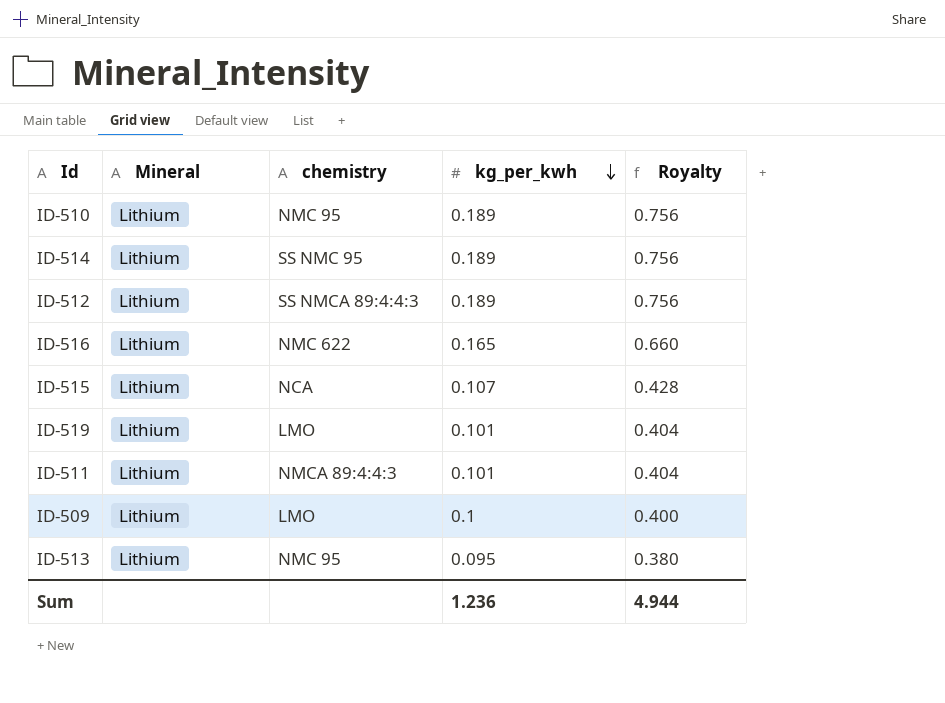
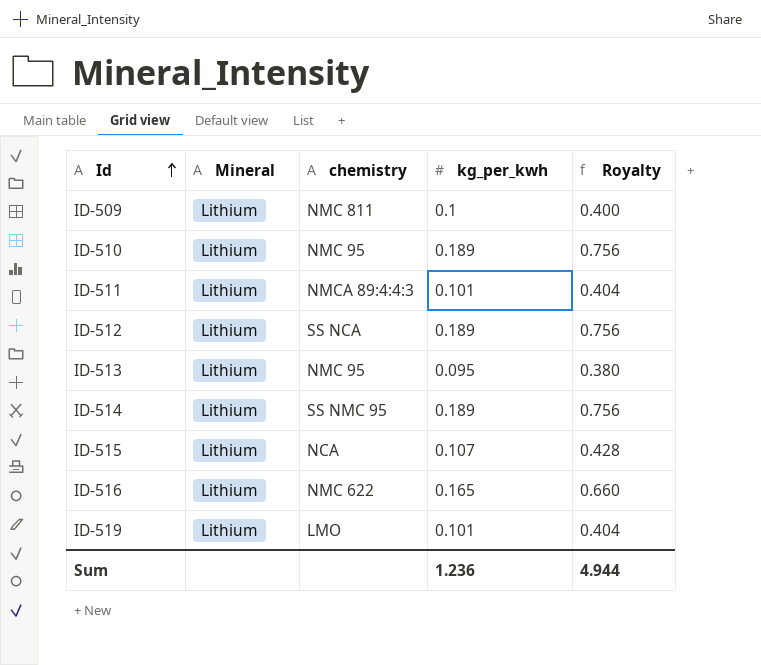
row order: kg_per_kwh descending -> Id ascending
ID-509 | chemistry: LMO -> NMC 811
ID-512 | chemistry: SS NMCA 89:4:4:3 -> SS NCA

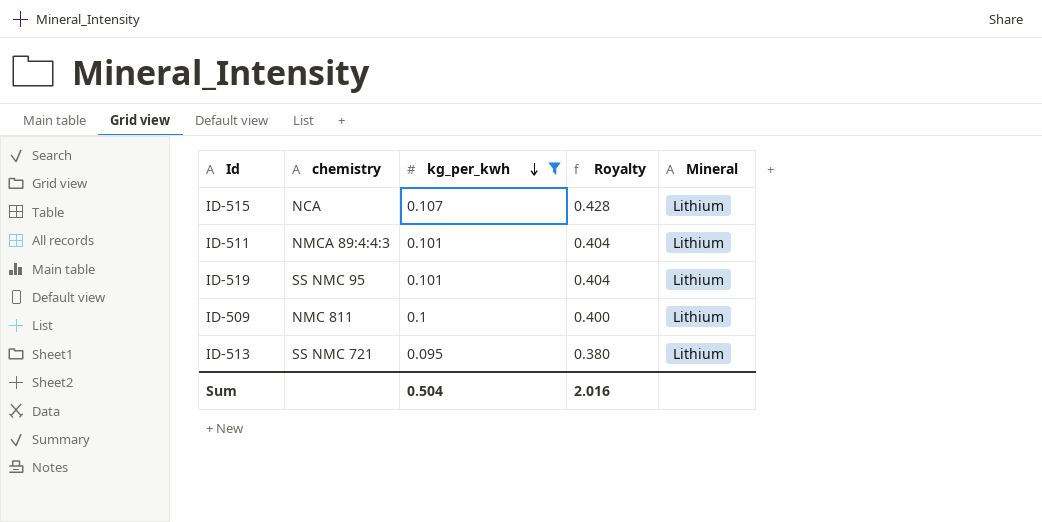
filter: none -> kg_per_kwh <= 0.107
row order: Id ascending -> kg_per_kwh descending
column Mineral | position: 2 -> 5
ID-519 | chemistry: LMO -> SS NMC 95
ID-513 | chemistry: NMC 95 -> SS NMC 721
Sum | kg_per_kwh: 1.236 -> 0.504
Sum | Royalty: 4.944 -> 2.016

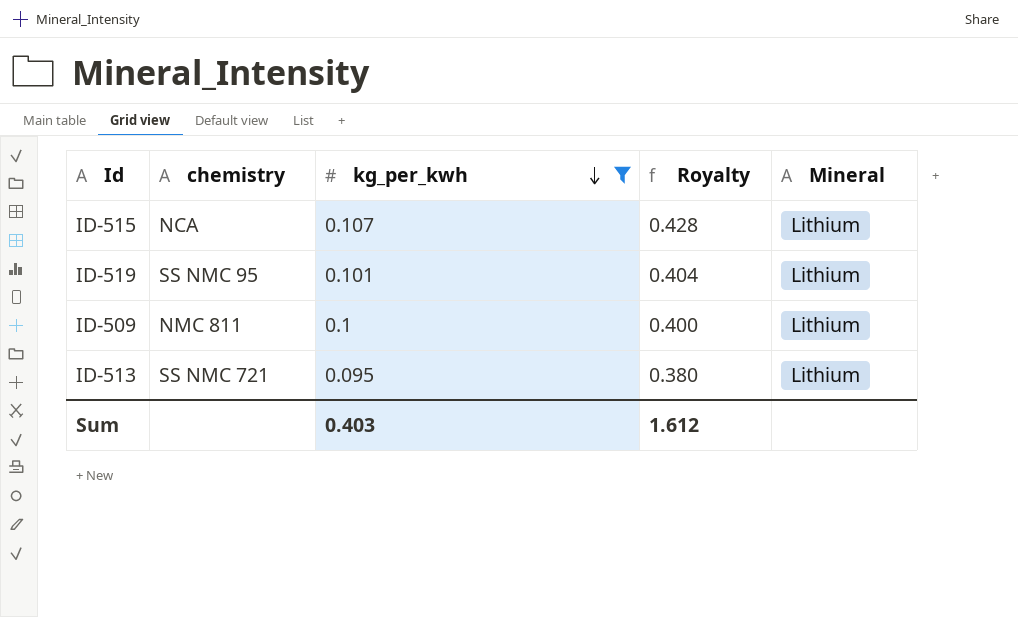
row ID-511: NMCA 89:4:4:3 | 0.101 | 0.404 | Lithium -> none
Sum | kg_per_kwh: 0.504 -> 0.403
Sum | Royalty: 2.016 -> 1.612

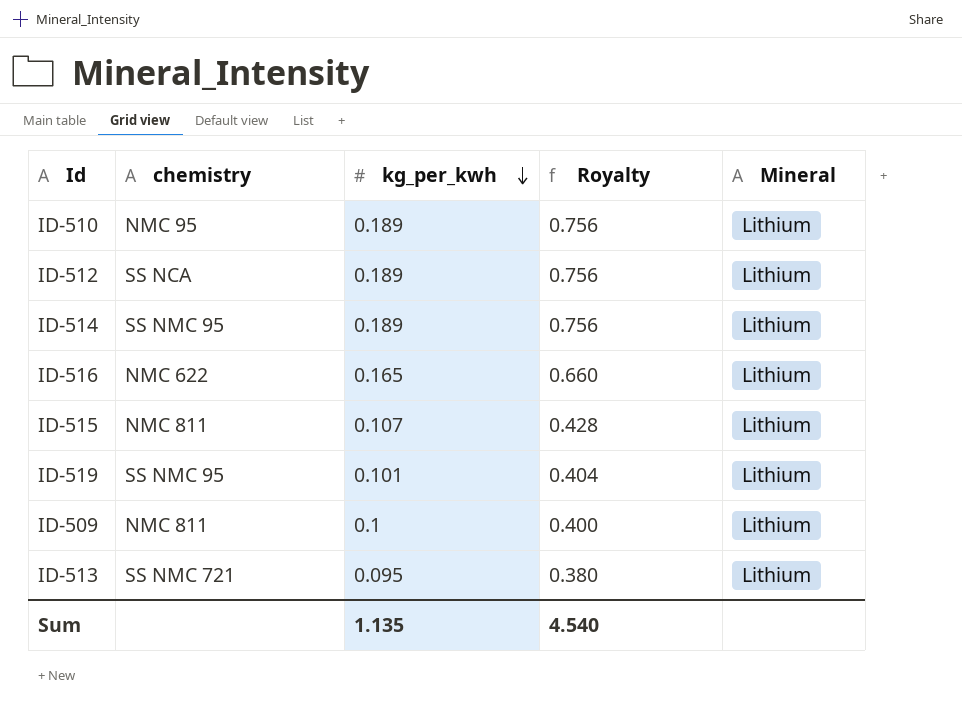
filter: kg_per_kwh <= 0.107 -> none
ID-515 | chemistry: NCA -> NMC 811
Sum | kg_per_kwh: 0.403 -> 1.135
Sum | Royalty: 1.612 -> 4.540

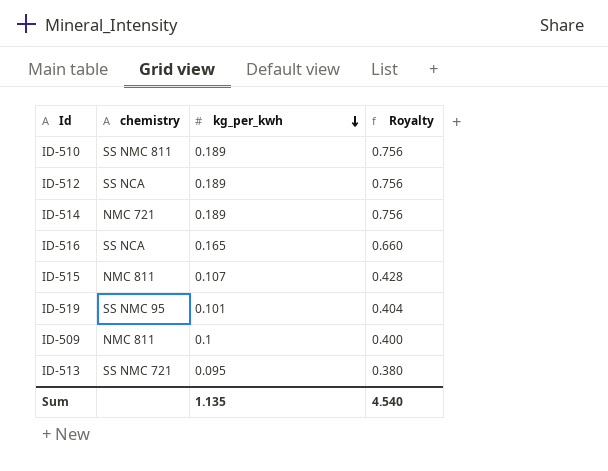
column Mineral | position: 5 -> none
ID-510 | chemistry: NMC 95 -> SS NMC 811
ID-514 | chemistry: SS NMC 95 -> NMC 721
ID-516 | chemistry: NMC 622 -> SS NCA

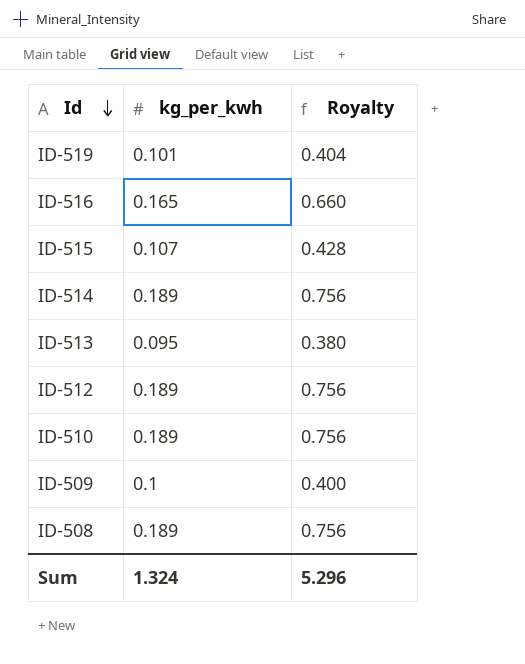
row order: kg_per_kwh descending -> Id descending
column chemistry | position: 2 -> none
row ID-508: none -> 0.189 | 0.756
Sum | kg_per_kwh: 1.135 -> 1.324
Sum | Royalty: 4.540 -> 5.296

